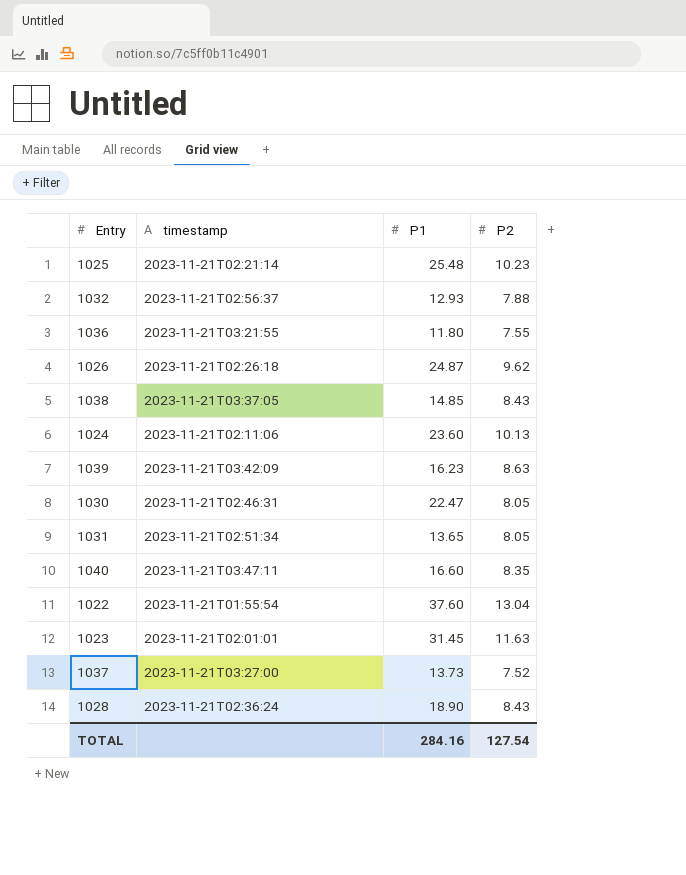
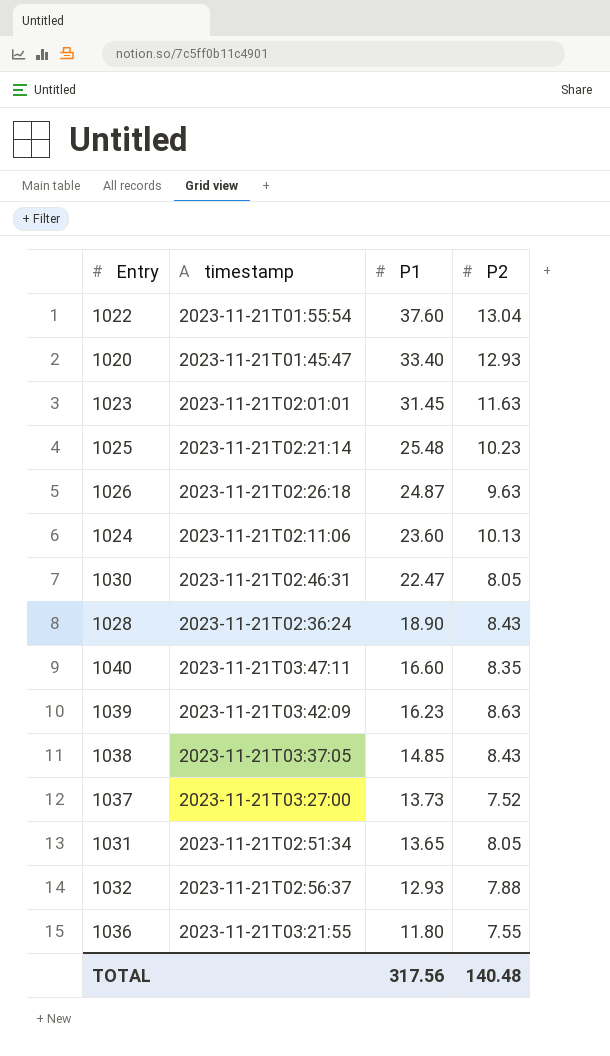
row order: none -> P1 descending
row 1020: none -> 2023-11-21T01:45:47 | 33.40 | 12.93
1026 | P2: 9.62 -> 9.63
TOTAL | P1: 284.16 -> 317.56
TOTAL | P2: 127.54 -> 140.48

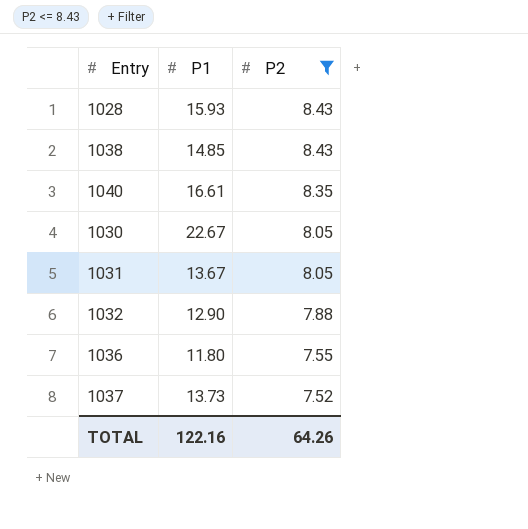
filter: none -> P2 <= 8.43
row order: P1 descending -> P2 descending
column timestamp | position: 2 -> none
1028 | P1: 18.90 -> 15.93
1040 | P1: 16.60 -> 16.61
1030 | P1: 22.47 -> 22.67
1031 | P1: 13.65 -> 13.67
1032 | P1: 12.93 -> 12.90
TOTAL | P1: 317.56 -> 122.16
TOTAL | P2: 140.48 -> 64.26

